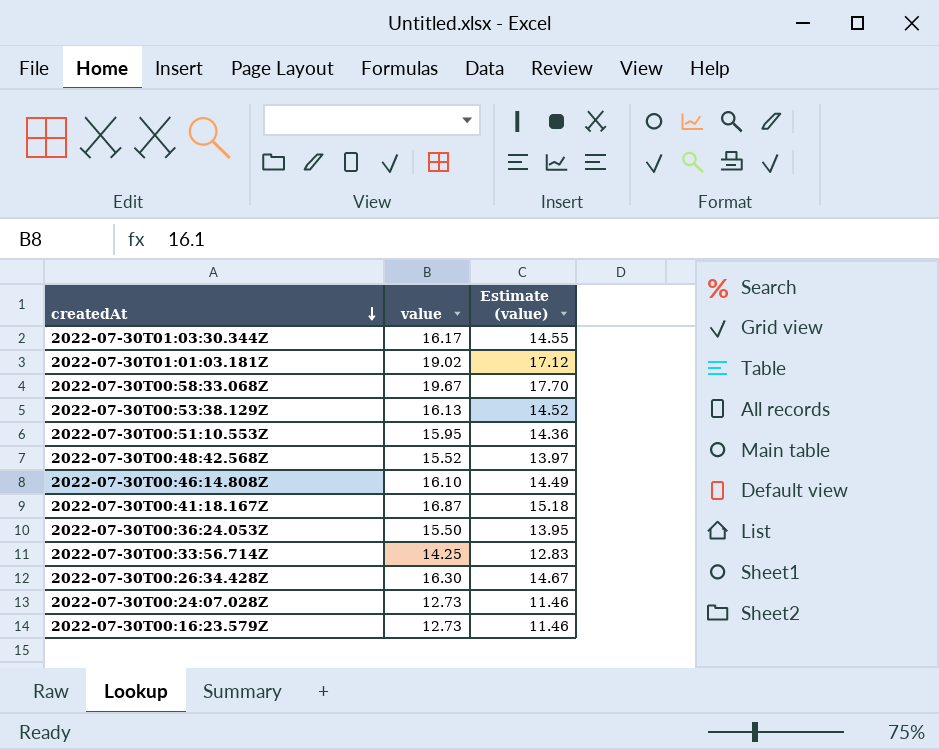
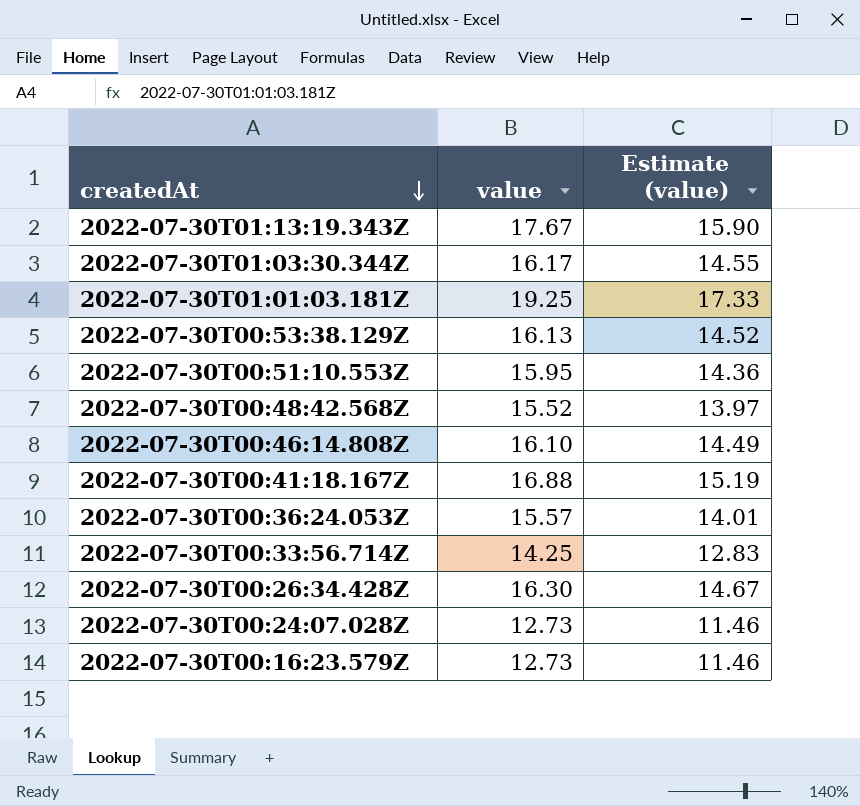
row 2022-07-30T00:58:33.068Z: 19.67 | 17.70 -> none
row 2022-07-30T01:13:19.343Z: none -> 17.67 | 15.90
2022-07-30T01:01:03.181Z | value: 19.02 -> 19.25
2022-07-30T01:01:03.181Z | Estimate (value): 17.12 -> 17.33
2022-07-30T00:41:18.167Z | value: 16.87 -> 16.88
2022-07-30T00:41:18.167Z | Estimate (value): 15.18 -> 15.19
2022-07-30T00:36:24.053Z | value: 15.50 -> 15.57
2022-07-30T00:36:24.053Z | Estimate (value): 13.95 -> 14.01

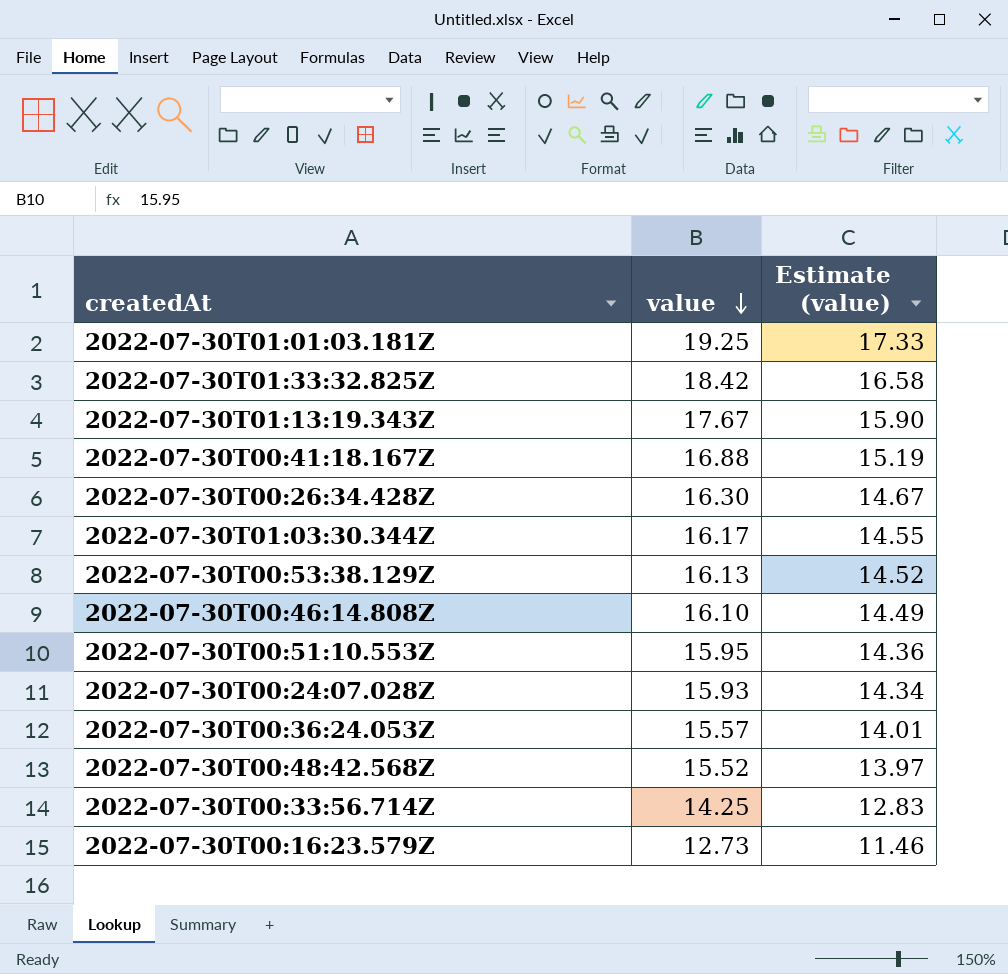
row order: createdAt descending -> value descending
row 2022-07-30T01:33:32.825Z: none -> 18.42 | 16.58
2022-07-30T00:24:07.028Z | value: 12.73 -> 15.93
2022-07-30T00:24:07.028Z | Estimate (value): 11.46 -> 14.34

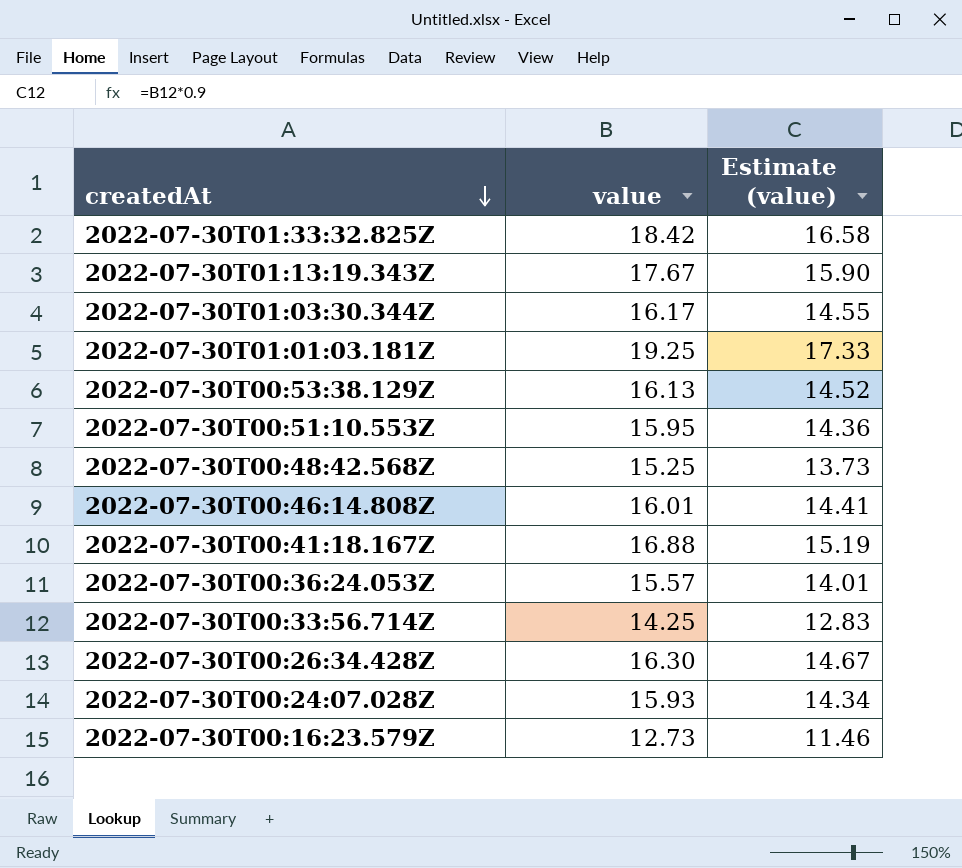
row order: value descending -> createdAt descending
2022-07-30T00:48:42.568Z | value: 15.52 -> 15.25
2022-07-30T00:48:42.568Z | Estimate (value): 13.97 -> 13.73
2022-07-30T00:46:14.808Z | value: 16.10 -> 16.01
2022-07-30T00:46:14.808Z | Estimate (value): 14.49 -> 14.41

